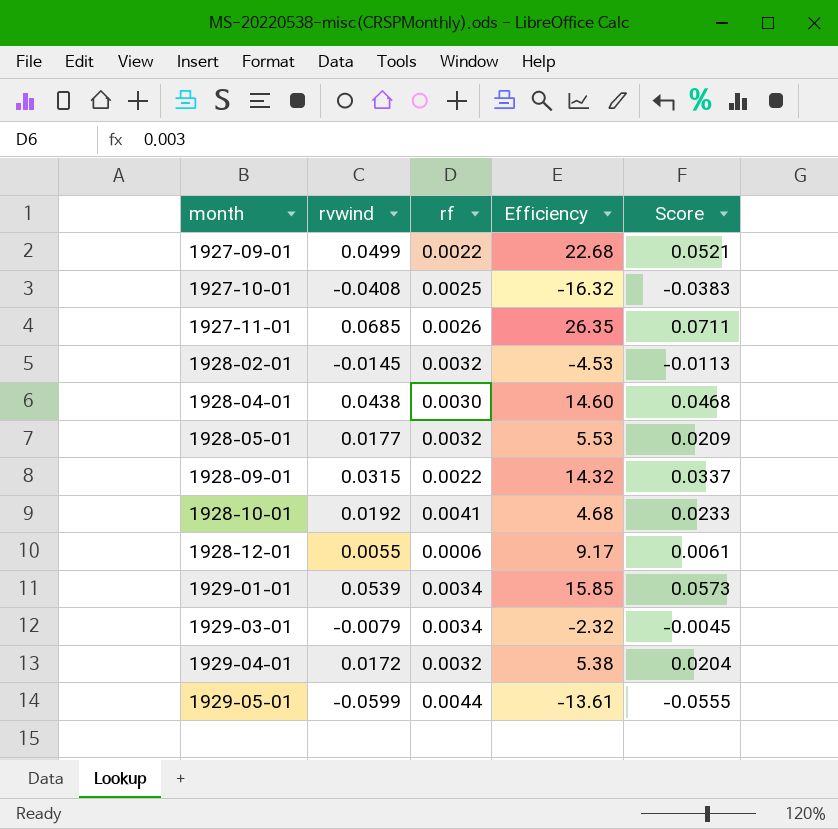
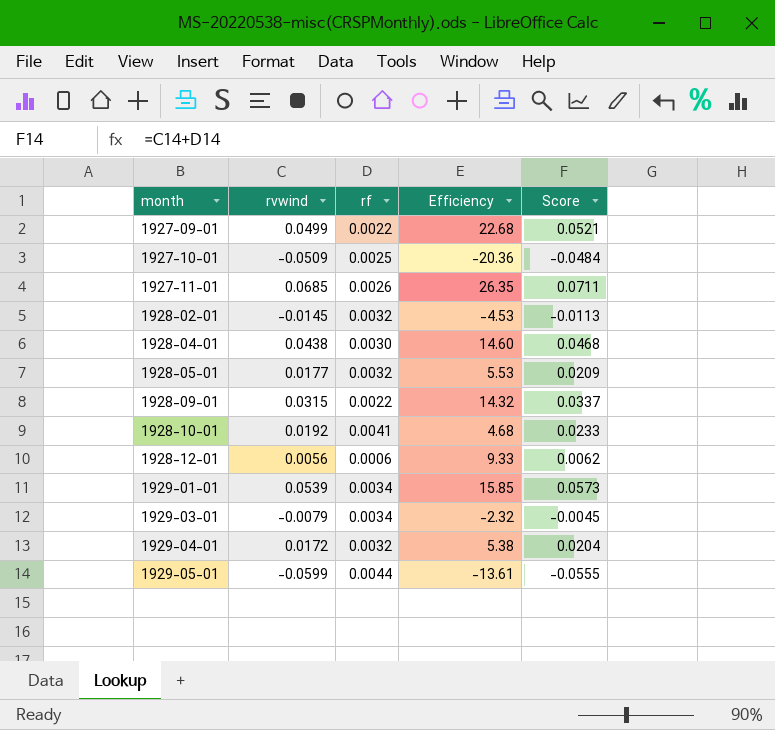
1927-10-01 | rvwind: -0.0408 -> -0.0509
1927-10-01 | Efficiency: -16.32 -> -20.36
1927-10-01 | Score: -0.0383 -> -0.0484
1928-12-01 | rvwind: 0.0055 -> 0.0056
1928-12-01 | Efficiency: 9.17 -> 9.33
1928-12-01 | Score: 0.0061 -> 0.0062

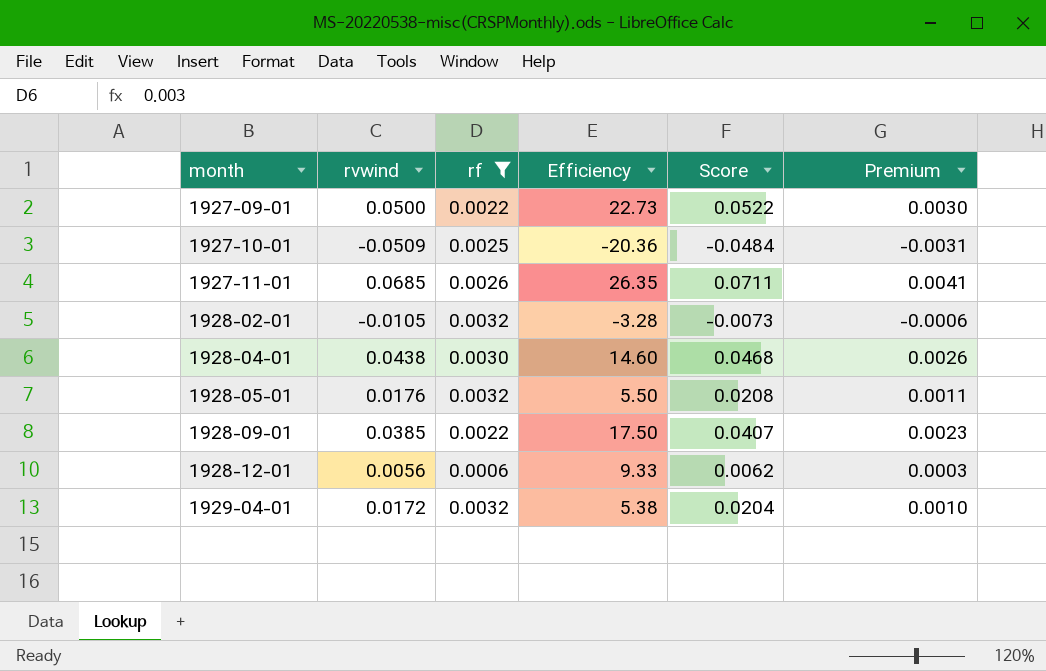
filter: none -> rf <= 0.0032
column Premium | formula: none -> [rvwind] * 0.06
1927-09-01 | rvwind: 0.0499 -> 0.0500
1927-09-01 | Efficiency: 22.68 -> 22.73
1927-09-01 | Score: 0.0521 -> 0.0522
1928-02-01 | rvwind: -0.0145 -> -0.0105
1928-02-01 | Efficiency: -4.53 -> -3.28
1928-02-01 | Score: -0.0113 -> -0.0073
1928-05-01 | rvwind: 0.0177 -> 0.0176
1928-05-01 | Efficiency: 5.53 -> 5.50
1928-05-01 | Score: 0.0209 -> 0.0208
1928-09-01 | rvwind: 0.0315 -> 0.0385
1928-09-01 | Efficiency: 14.32 -> 17.50
1928-09-01 | Score: 0.0337 -> 0.0407

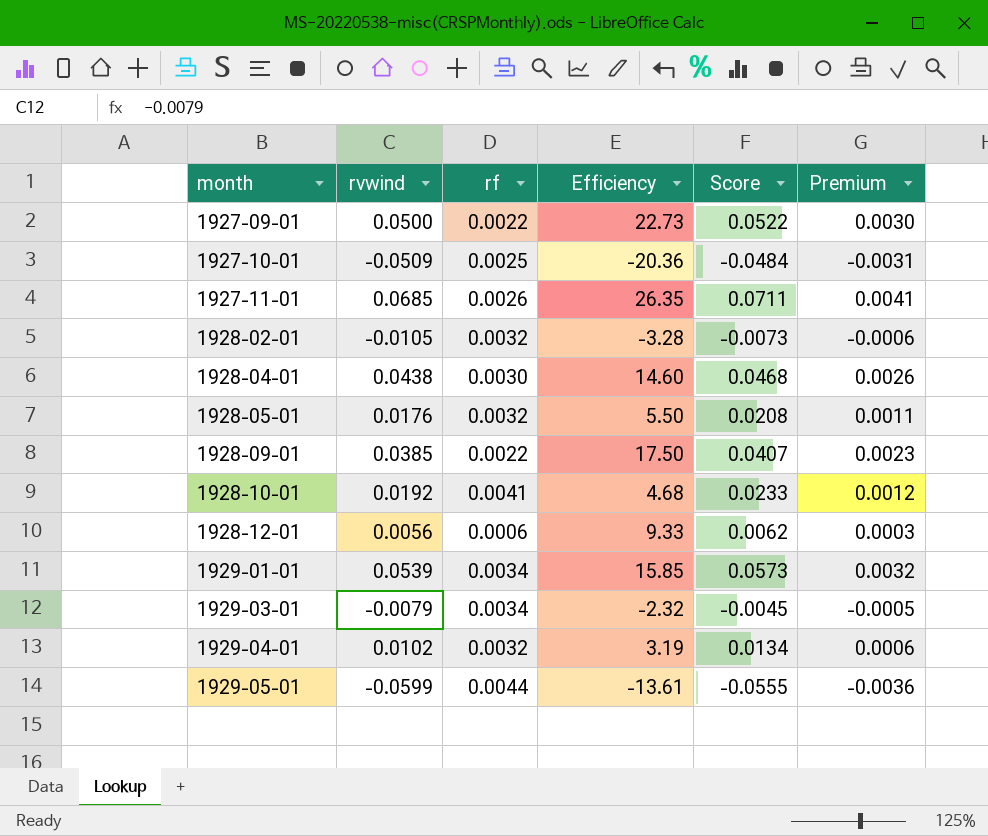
filter: rf <= 0.0032 -> none
1929-04-01 | rvwind: 0.0172 -> 0.0102
1929-04-01 | Efficiency: 5.38 -> 3.19
1929-04-01 | Score: 0.0204 -> 0.0134
1929-04-01 | Premium: 0.0010 -> 0.0006

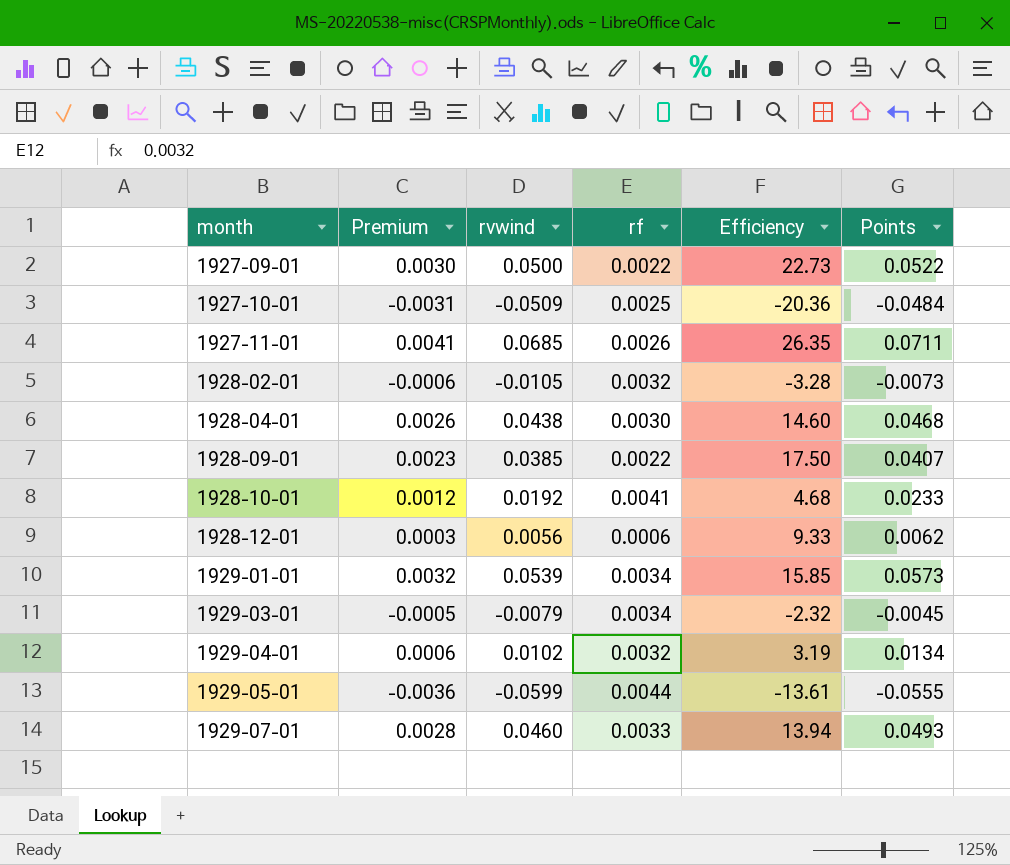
column Premium | position: 6 -> 2
column name: Score -> Points
row 1928-05-01: 0.0176 | 0.0032 | 5.50 | 0.0208 | 0.0011 -> none
row 1929-07-01: none -> 0.0028 | 0.0460 | 0.0033 | 13.94 | 0.0493

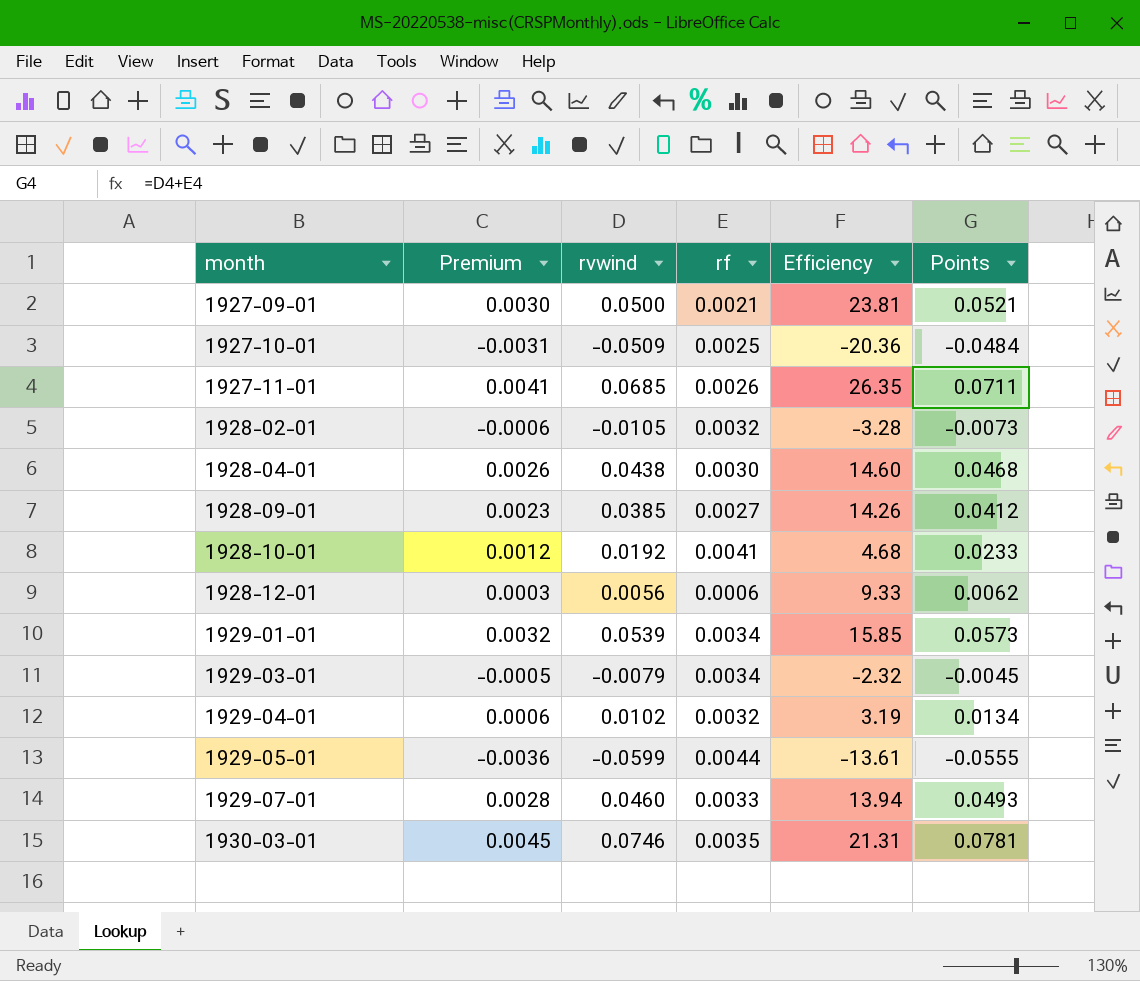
1927-09-01 | rf: 0.0022 -> 0.0021
1927-09-01 | Efficiency: 22.73 -> 23.81
1927-09-01 | Points: 0.0522 -> 0.0521
1928-09-01 | rf: 0.0022 -> 0.0027
1928-09-01 | Efficiency: 17.50 -> 14.26
1928-09-01 | Points: 0.0407 -> 0.0412
row 1930-03-01: none -> 0.0045 | 0.0746 | 0.0035 | 21.31 | 0.0781

